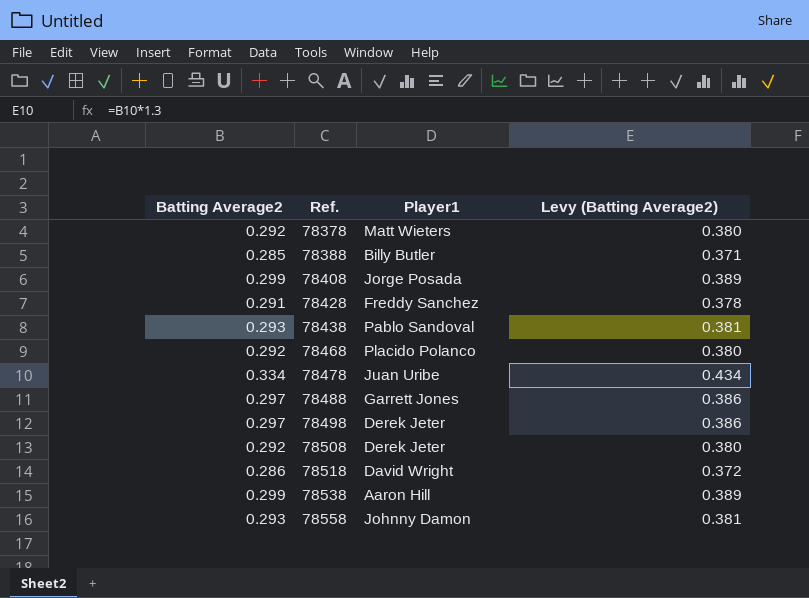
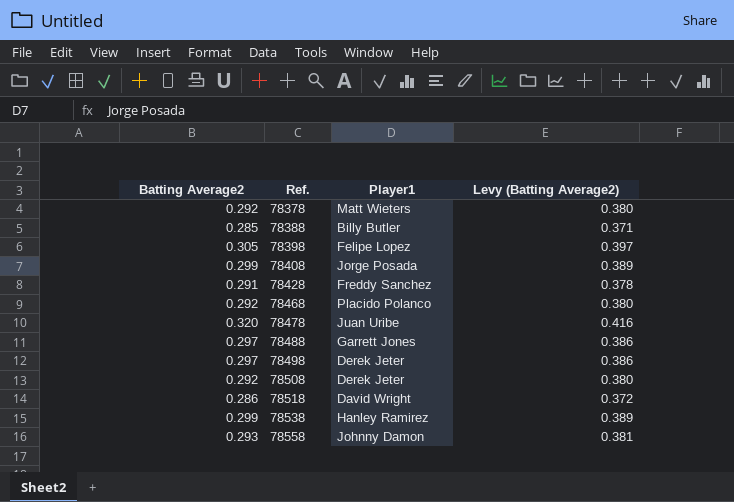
row 78438: 0.293 | Pablo Sandoval | 0.381 -> none
row 78398: none -> 0.305 | Felipe Lopez | 0.397
78478 | Batting Average2: 0.334 -> 0.320
78478 | Levy (Batting Average2): 0.434 -> 0.416
78538 | Player1: Aaron Hill -> Hanley Ramirez

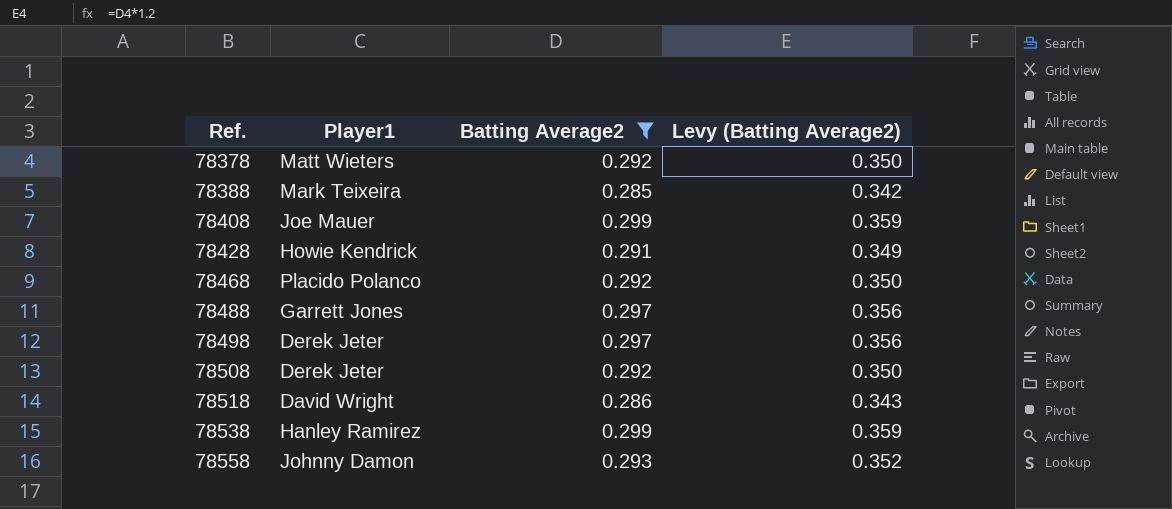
filter: none -> Batting Average2 <= 0.299
column Batting Average2 | position: 1 -> 3
column Levy (Batting Average2) | formula: [Batting Average2] * 1.3 -> [Batting Average2] * 1.2
78388 | Player1: Billy Butler -> Mark Teixeira
78408 | Player1: Jorge Posada -> Joe Mauer
78428 | Player1: Freddy Sanchez -> Howie Kendrick

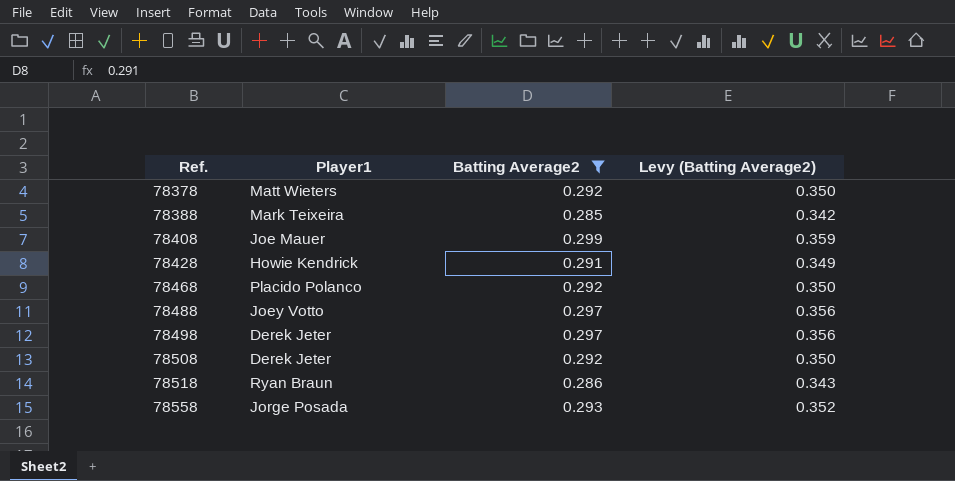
row 78538: Hanley Ramirez | 0.299 | 0.359 -> none
78488 | Player1: Garrett Jones -> Joey Votto
78518 | Player1: David Wright -> Ryan Braun
78558 | Player1: Johnny Damon -> Jorge Posada

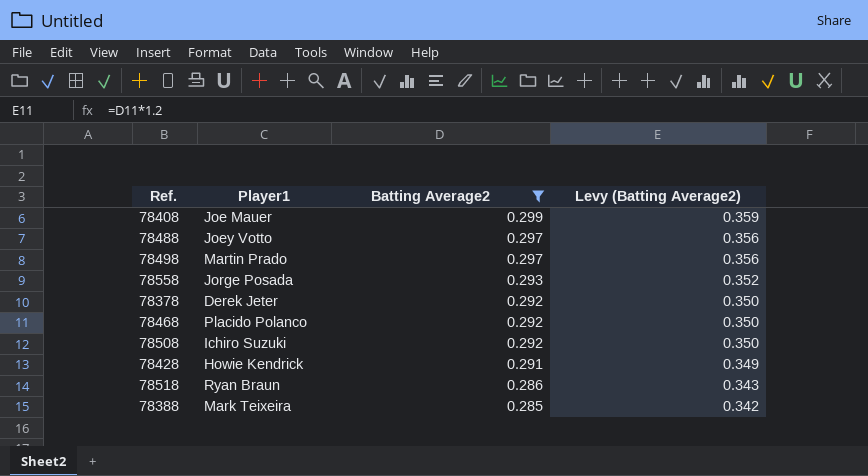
row order: Ref. ascending -> Batting Average2 descending
78498 | Player1: Derek Jeter -> Martin Prado
78378 | Player1: Matt Wieters -> Derek Jeter
78508 | Player1: Derek Jeter -> Ichiro Suzuki

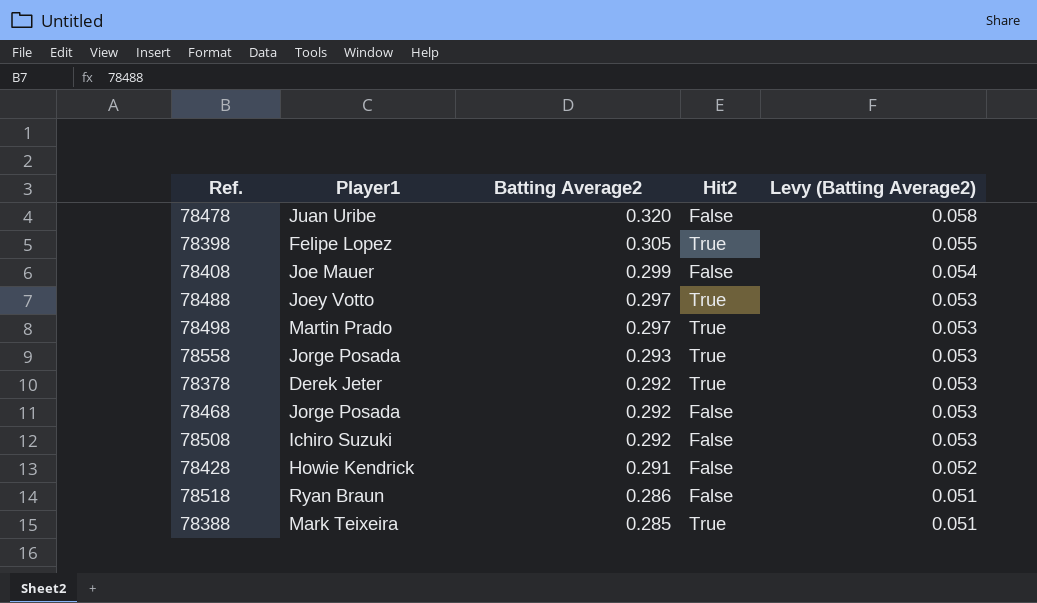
filter: Batting Average2 <= 0.299 -> none
column Hit2 | position: none -> 4
column Levy (Batting Average2) | formula: [Batting Average2] * 1.2 -> [Batting Average2] * 0.18
78468 | Player1: Placido Polanco -> Jorge Posada

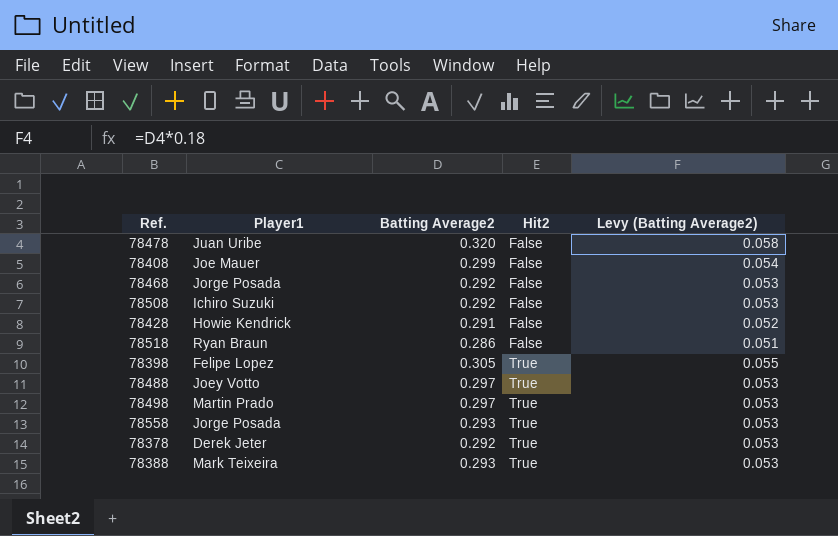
row order: Batting Average2 descending -> Hit2 ascending
78388 | Batting Average2: 0.285 -> 0.293
78388 | Levy (Batting Average2): 0.051 -> 0.053

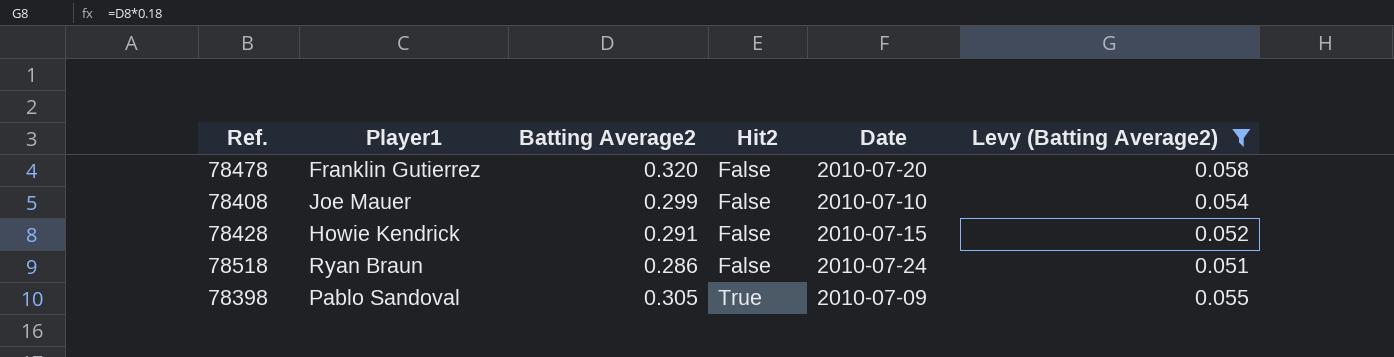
filter: none -> Levy (Batting Average2) != 0.053
column Date | position: none -> 5
78478 | Player1: Juan Uribe -> Franklin Gutierrez
78398 | Player1: Felipe Lopez -> Pablo Sandoval

